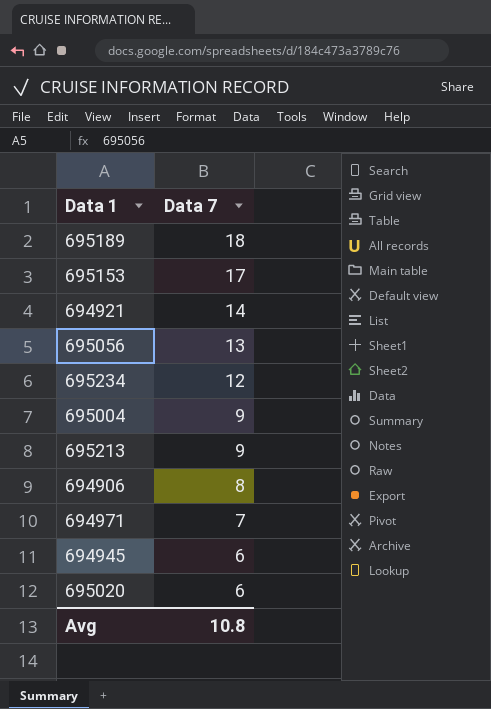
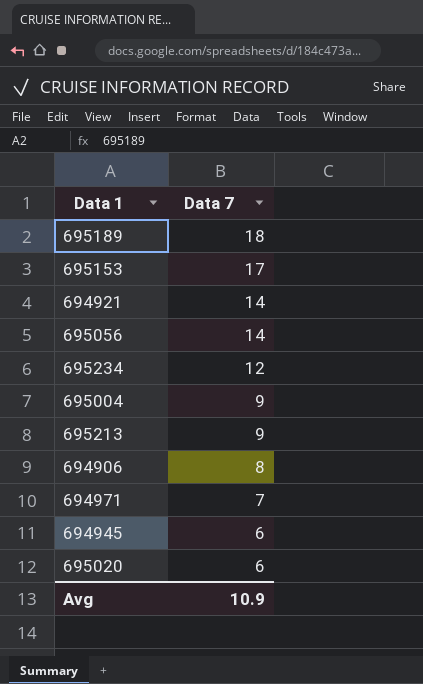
695056 | Data 7: 13 -> 14
Avg | Data 7: 10.8 -> 10.9

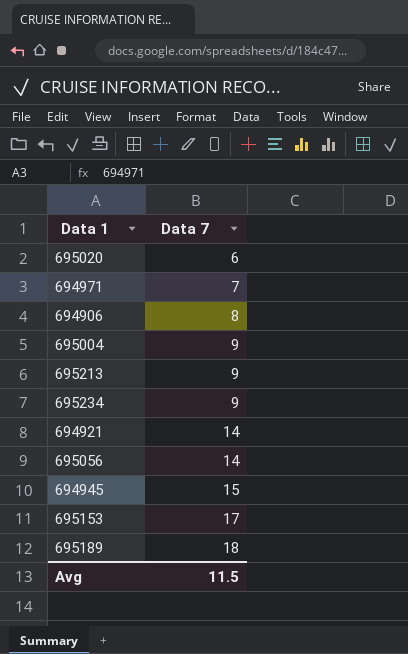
row order: Data 7 descending -> Data 7 ascending
695234 | Data 7: 12 -> 9
694945 | Data 7: 6 -> 15
Avg | Data 7: 10.9 -> 11.5

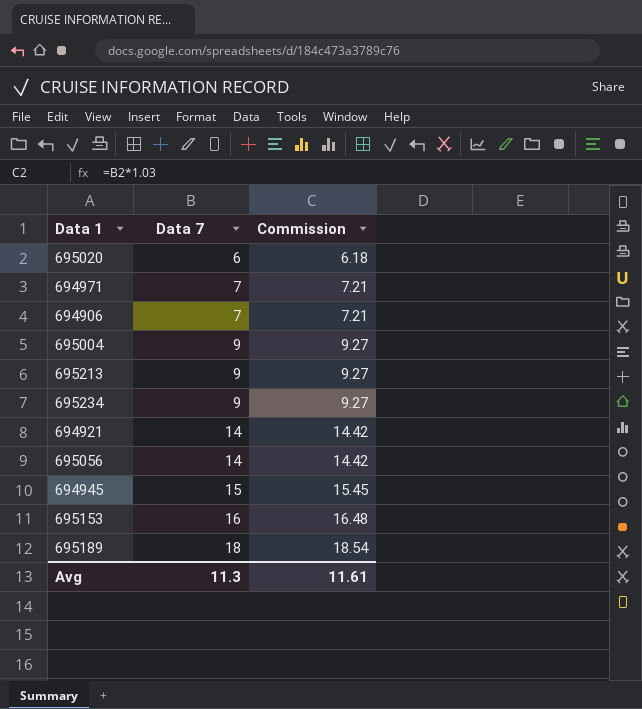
column Commission | formula: none -> [Data 7] * 1.03
694906 | Data 7: 8 -> 7
695153 | Data 7: 17 -> 16
Avg | Data 7: 11.5 -> 11.3

